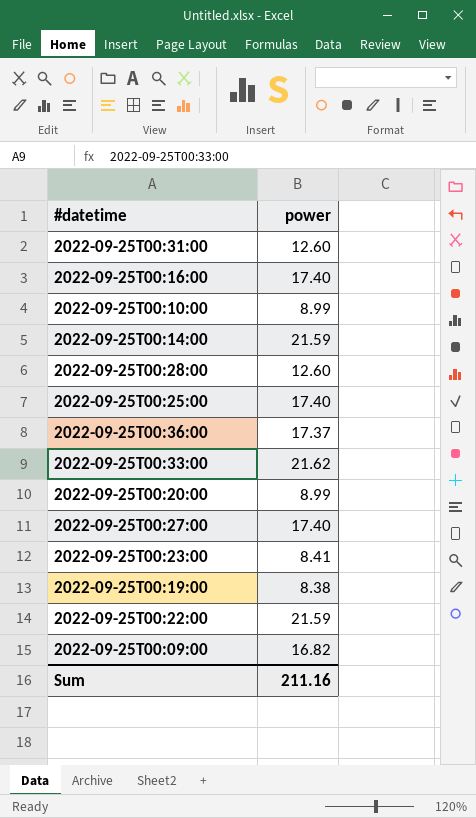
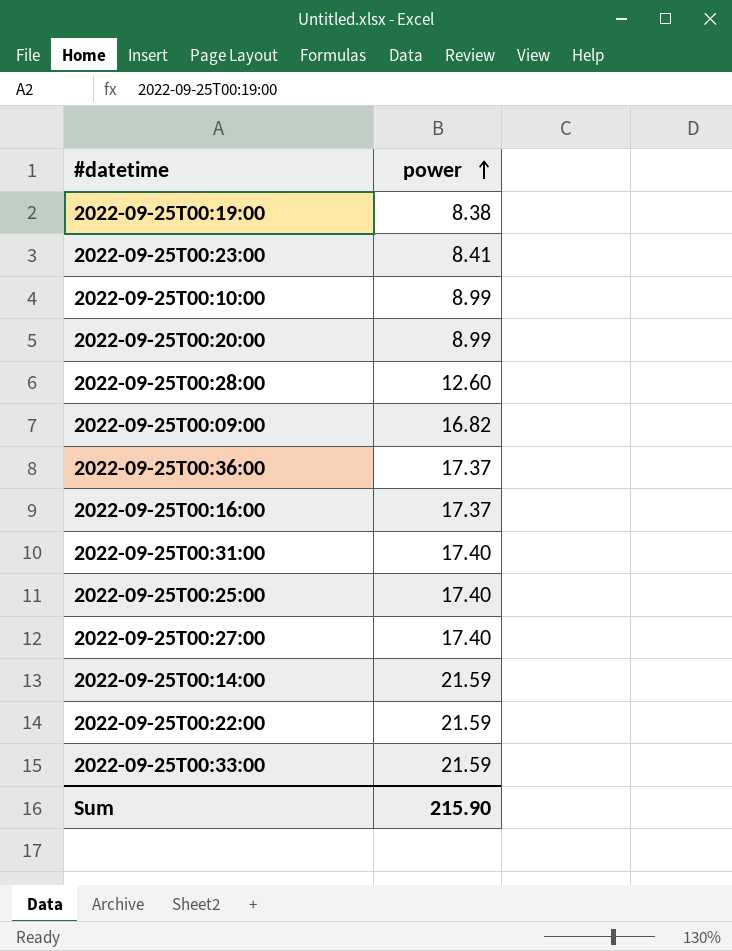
row order: none -> power ascending
2022-09-25T00:16:00 | power: 17.40 -> 17.37
2022-09-25T00:31:00 | power: 12.60 -> 17.40
2022-09-25T00:33:00 | power: 21.62 -> 21.59
Sum | power: 211.16 -> 215.90

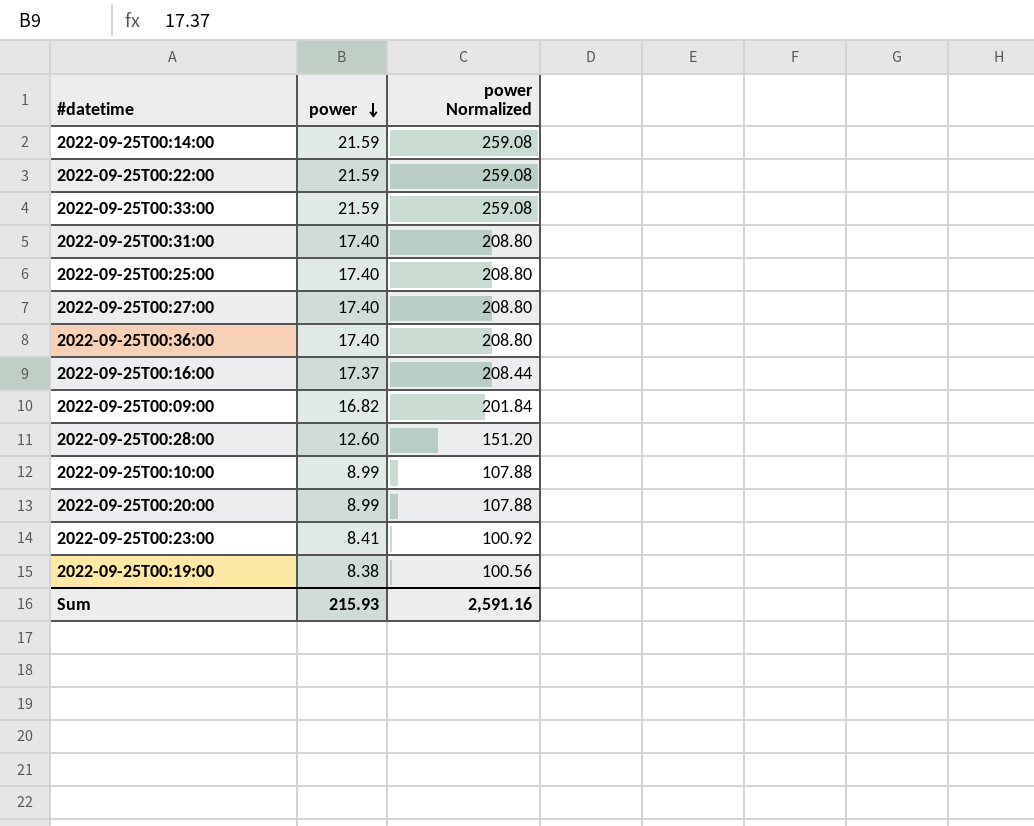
row order: power ascending -> power descending
column power Normalized | formula: none -> [power] * 12
2022-09-25T00:36:00 | power: 17.37 -> 17.40
Sum | power: 215.90 -> 215.93

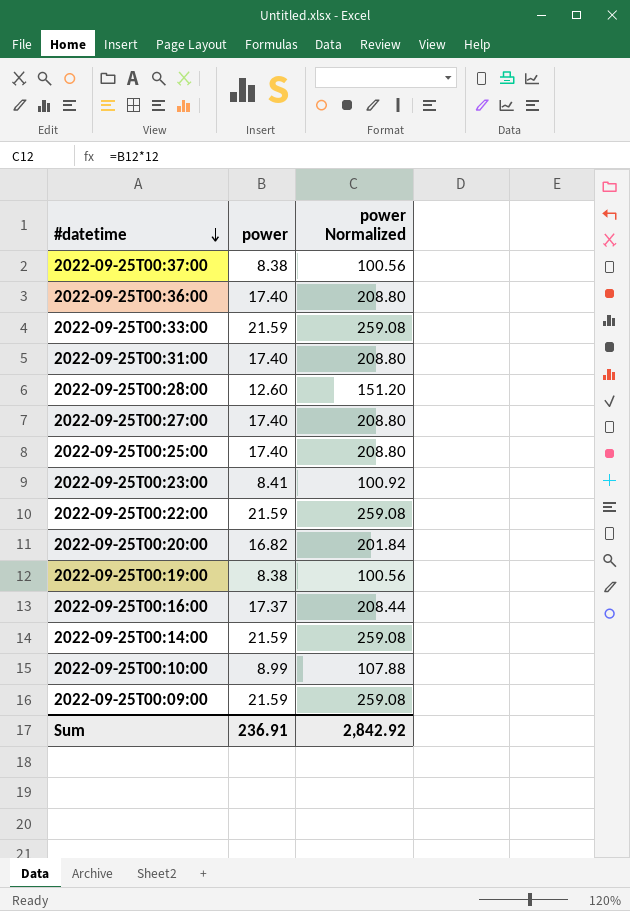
row order: power descending -> #datetime descending
row 2022-09-25T00:37:00: none -> 8.38 | 100.56
2022-09-25T00:20:00 | power: 8.99 -> 16.82
2022-09-25T00:20:00 | power Normalized: 107.88 -> 201.84
2022-09-25T00:09:00 | power: 16.82 -> 21.59
2022-09-25T00:09:00 | power Normalized: 201.84 -> 259.08
Sum | power: 215.93 -> 236.91
Sum | power Normalized: 2,591.16 -> 2,842.92

